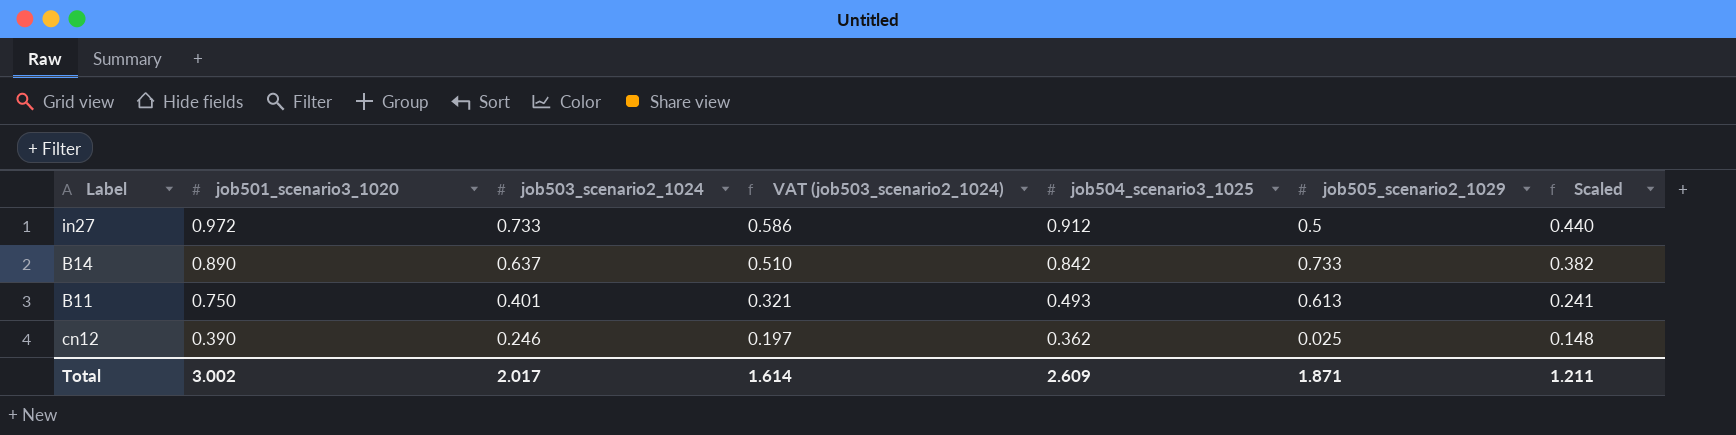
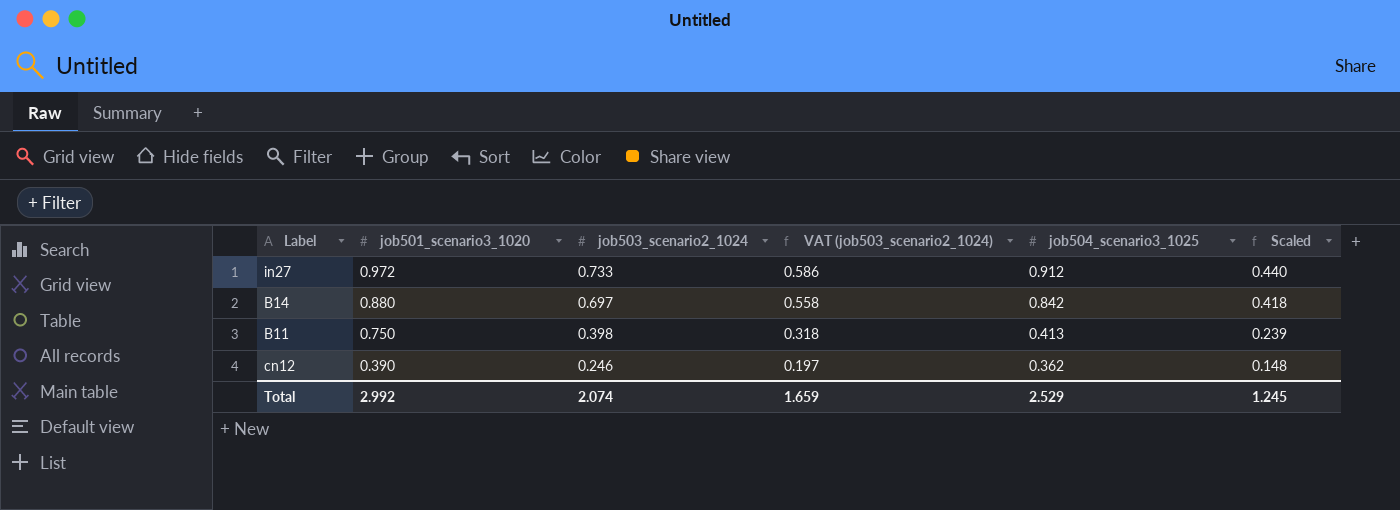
column job505_scenario2_1029 | position: 6 -> none
B14 | job501_scenario3_1020: 0.890 -> 0.880
B14 | job503_scenario2_1024: 0.637 -> 0.697
B14 | VAT (job503_scenario2_1024): 0.510 -> 0.558
B14 | Scaled: 0.382 -> 0.418
B11 | job503_scenario2_1024: 0.401 -> 0.398
B11 | VAT (job503_scenario2_1024): 0.321 -> 0.318
B11 | job504_scenario3_1025: 0.493 -> 0.413
B11 | Scaled: 0.241 -> 0.239
Total | job501_scenario3_1020: 3.002 -> 2.992
Total | job503_scenario2_1024: 2.017 -> 2.074
Total | VAT (job503_scenario2_1024): 1.614 -> 1.659
Total | job504_scenario3_1025: 2.609 -> 2.529
Total | Scaled: 1.211 -> 1.245

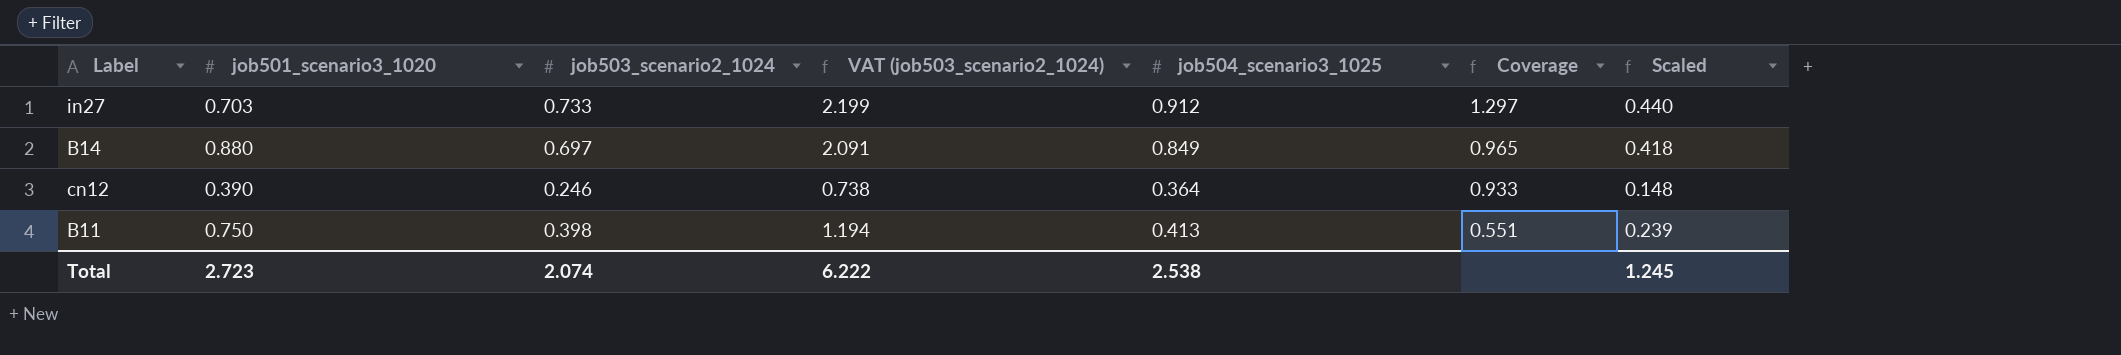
row order: job501_scenario3_1020 descending -> Coverage descending
column VAT (job503_scenario2_1024) | formula: [job503_scenario2_1024] * 0.8 -> [job503_scenario2_1024] * 3
column Coverage | formula: none -> [job504_scenario3_1025] / [job501_scenario3_1020]
in27 | job501_scenario3_1020: 0.972 -> 0.703
B14 | job504_scenario3_1025: 0.842 -> 0.849
cn12 | job504_scenario3_1025: 0.362 -> 0.364
Total | job501_scenario3_1020: 2.992 -> 2.723
Total | VAT (job503_scenario2_1024): 1.659 -> 6.222
Total | job504_scenario3_1025: 2.529 -> 2.538

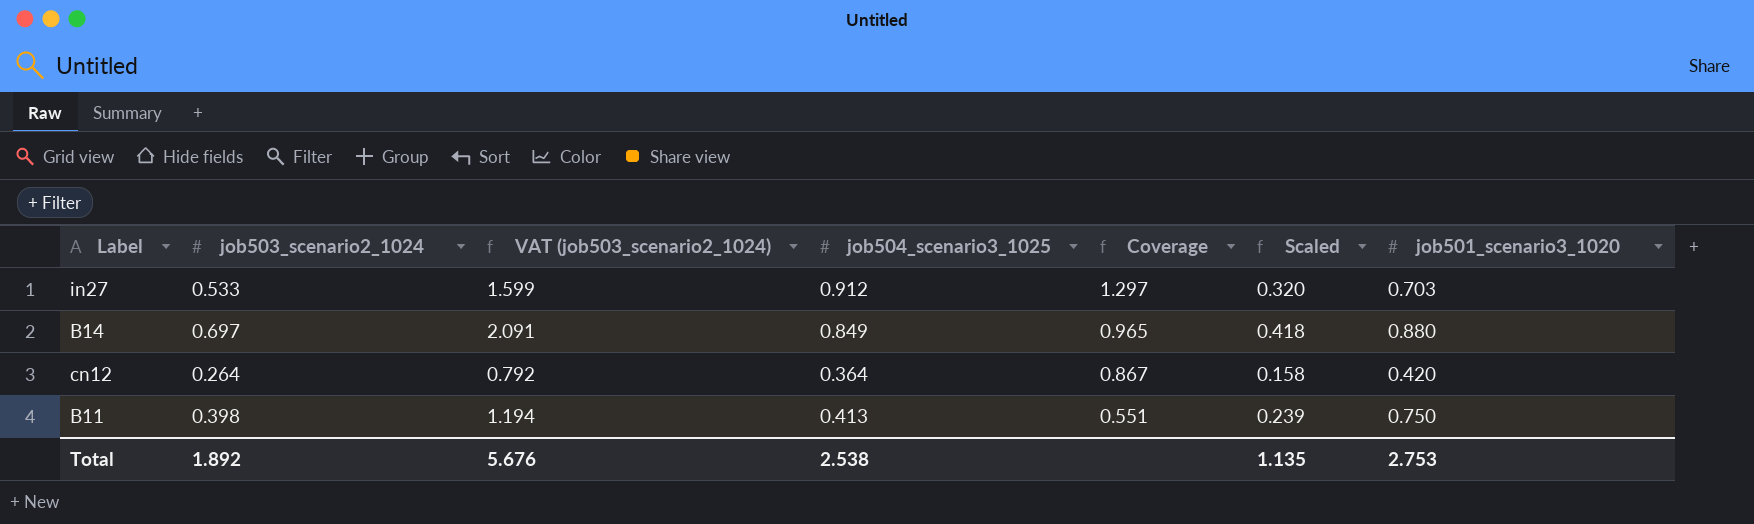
column job501_scenario3_1020 | position: 2 -> 7
in27 | job503_scenario2_1024: 0.733 -> 0.533
in27 | VAT (job503_scenario2_1024): 2.199 -> 1.599
in27 | Scaled: 0.440 -> 0.320
cn12 | job503_scenario2_1024: 0.246 -> 0.264
cn12 | VAT (job503_scenario2_1024): 0.738 -> 0.792
cn12 | Coverage: 0.933 -> 0.867
cn12 | Scaled: 0.148 -> 0.158
cn12 | job501_scenario3_1020: 0.390 -> 0.420
Total | job503_scenario2_1024: 2.074 -> 1.892
Total | VAT (job503_scenario2_1024): 6.222 -> 5.676
Total | Scaled: 1.245 -> 1.135
Total | job501_scenario3_1020: 2.723 -> 2.753

